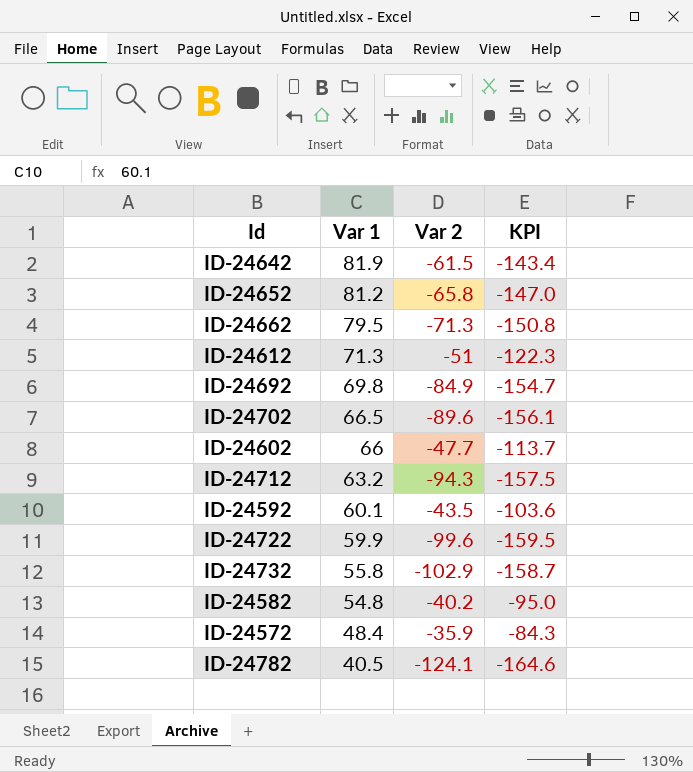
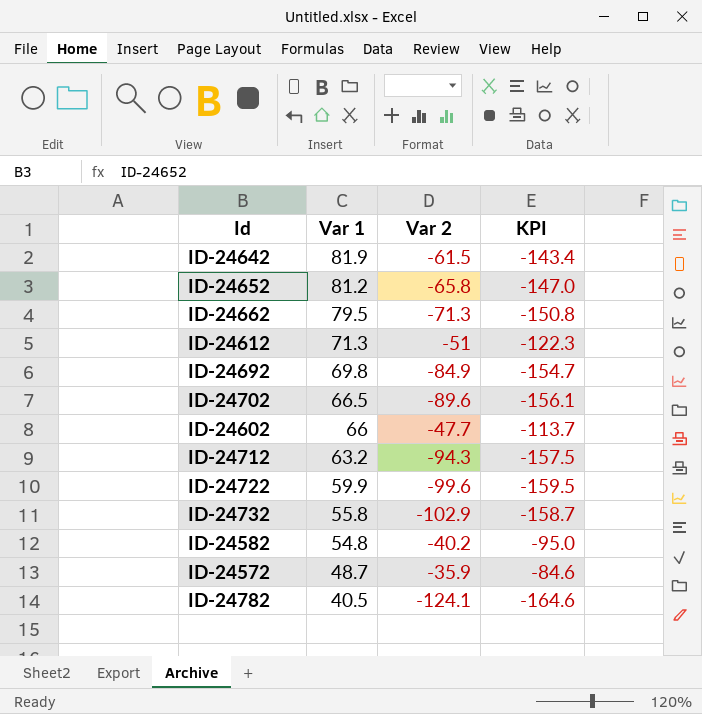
row ID-24592: 60.1 | -43.5 | -103.6 -> none
ID-24572 | Var 1: 48.4 -> 48.7
ID-24572 | KPI: -84.3 -> -84.6

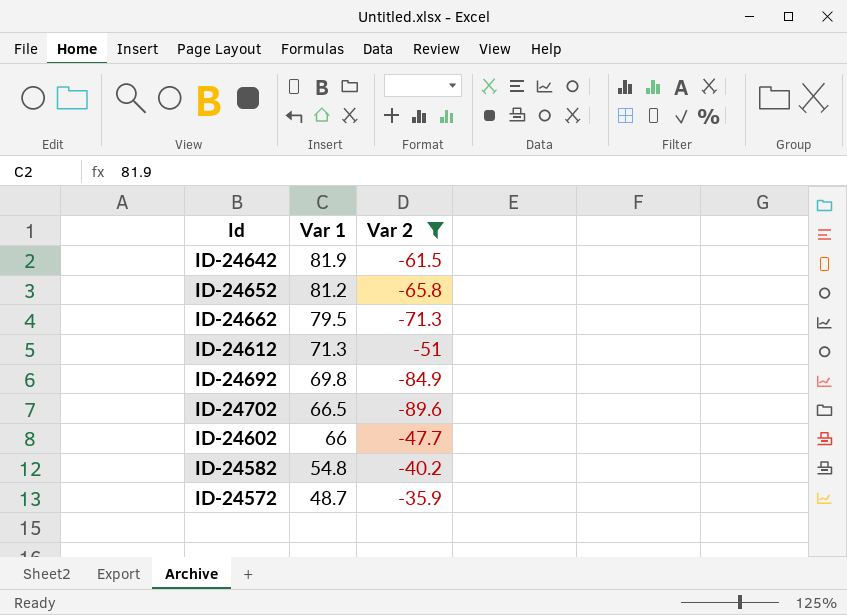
filter: none -> Var 2 >= -89.6
column KPI | formula: [Var 2] - [Var 1] -> none

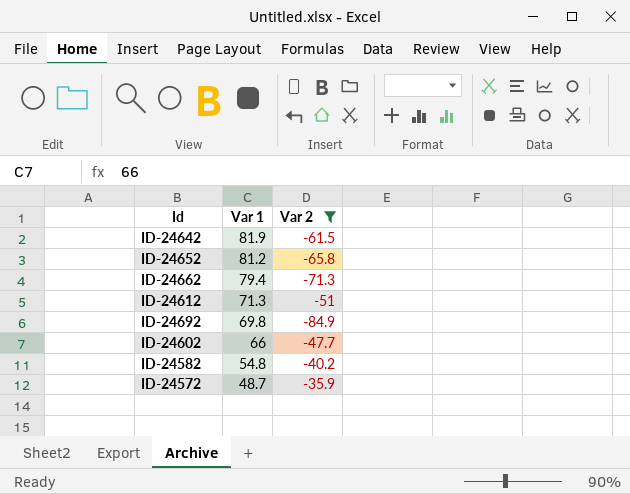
row ID-24702: 66.5 | -89.6 -> none
ID-24662 | Var 1: 79.5 -> 79.4

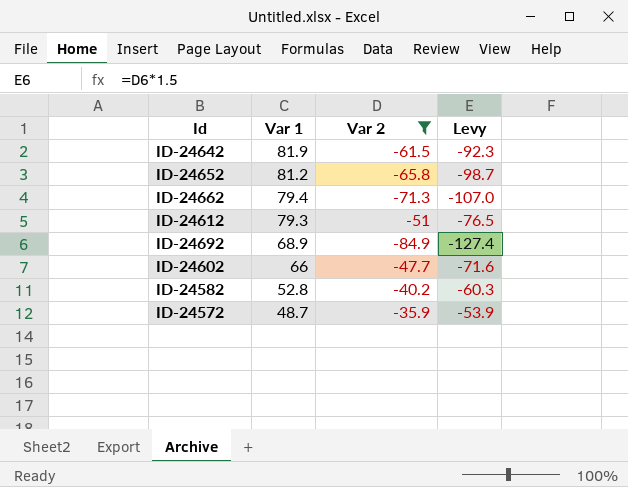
column Levy | formula: none -> [Var 2] * 1.5
ID-24612 | Var 1: 71.3 -> 79.3
ID-24692 | Var 1: 69.8 -> 68.9
ID-24582 | Var 1: 54.8 -> 52.8

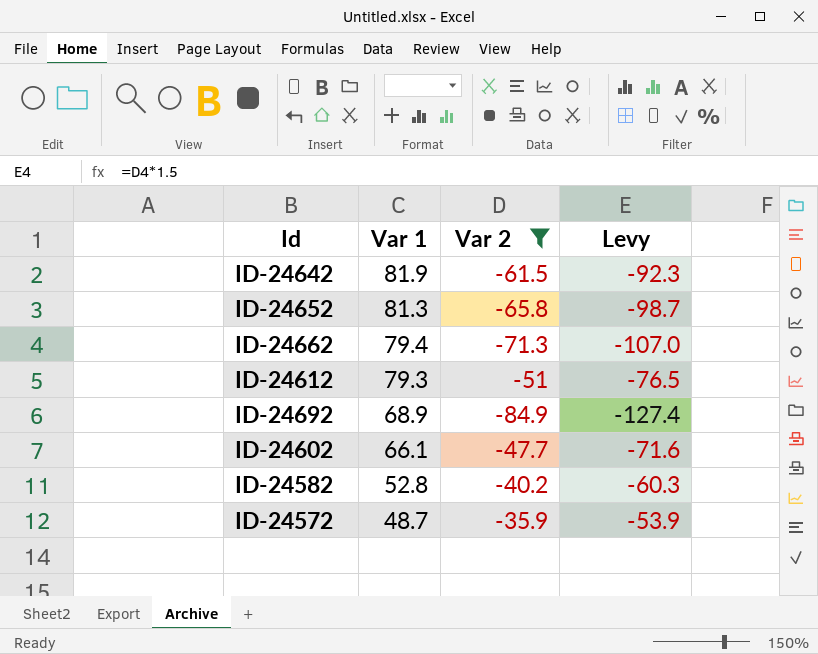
ID-24652 | Var 1: 81.2 -> 81.3
ID-24602 | Var 1: 66 -> 66.1

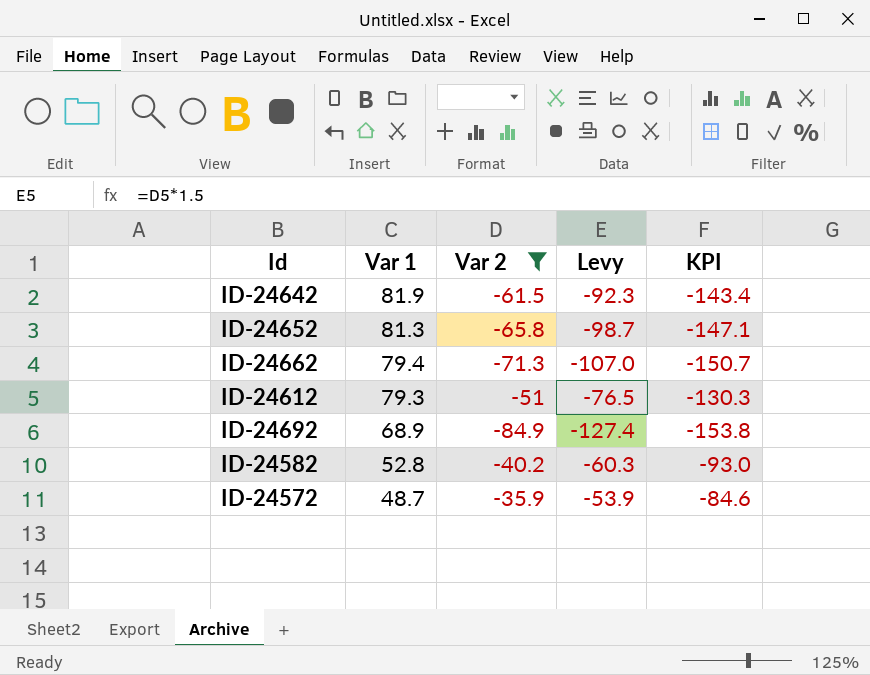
column KPI | formula: none -> [Var 2] - [Var 1]
row ID-24602: 66.1 | -47.7 | -71.6 -> none

